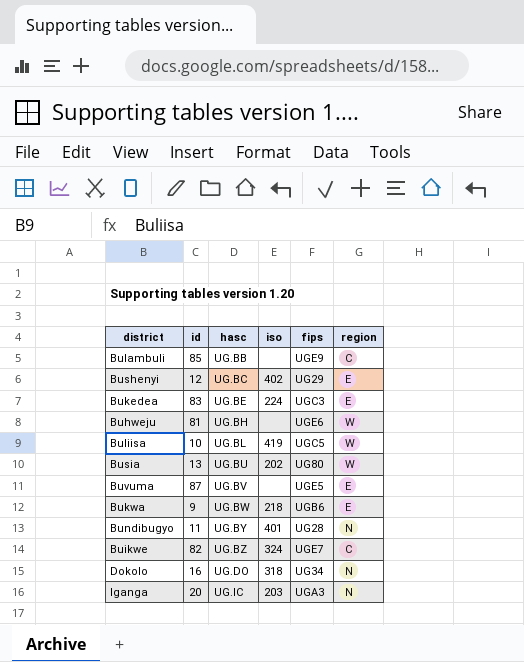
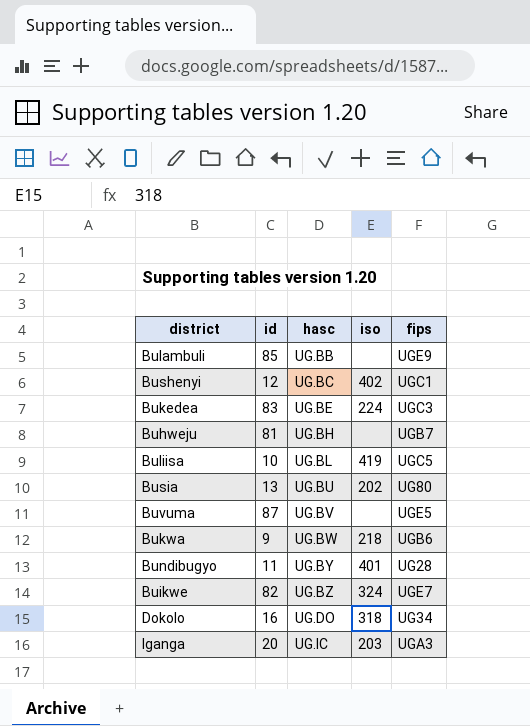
column region | position: 6 -> none
Bushenyi | fips: UG29 -> UGC1
Buhweju | fips: UGE6 -> UGB7

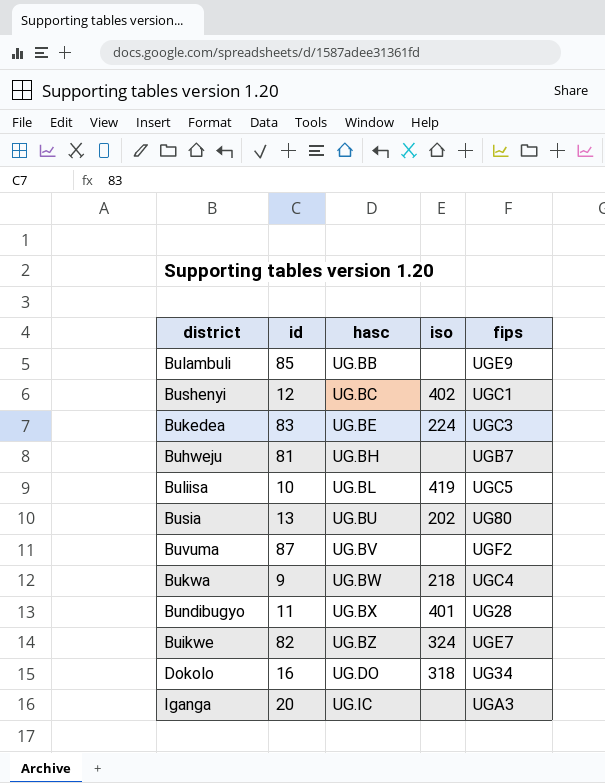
Buvuma | fips: UGE5 -> UGF2
Bukwa | fips: UGB6 -> UGC4
Bundibugyo | hasc: UG.BY -> UG.BX
Iganga | iso: 203 -> none

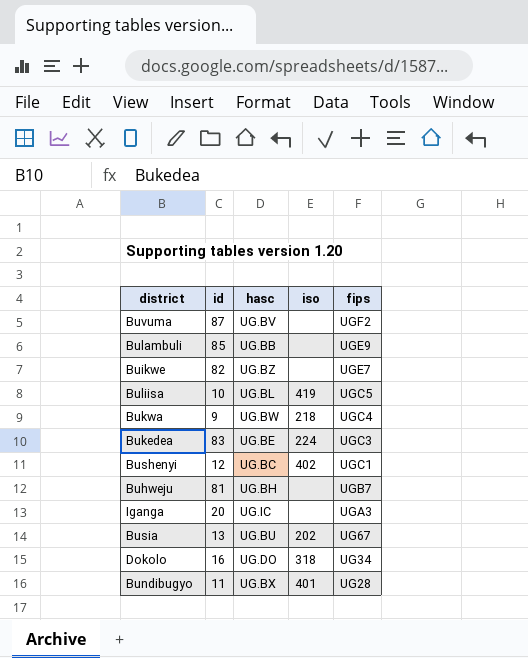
row order: hasc ascending -> fips descending
Buikwe | iso: 324 -> none
Busia | fips: UG80 -> UG67

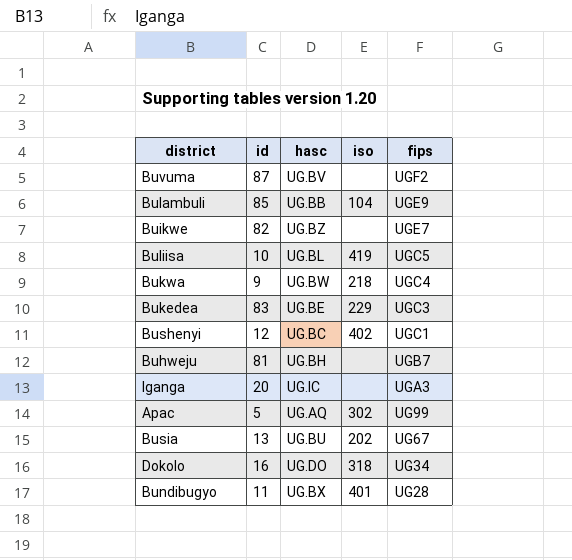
Bulambuli | iso: none -> 104
Bukedea | iso: 224 -> 229
row Apac: none -> 5 | UG.AQ | 302 | UG99

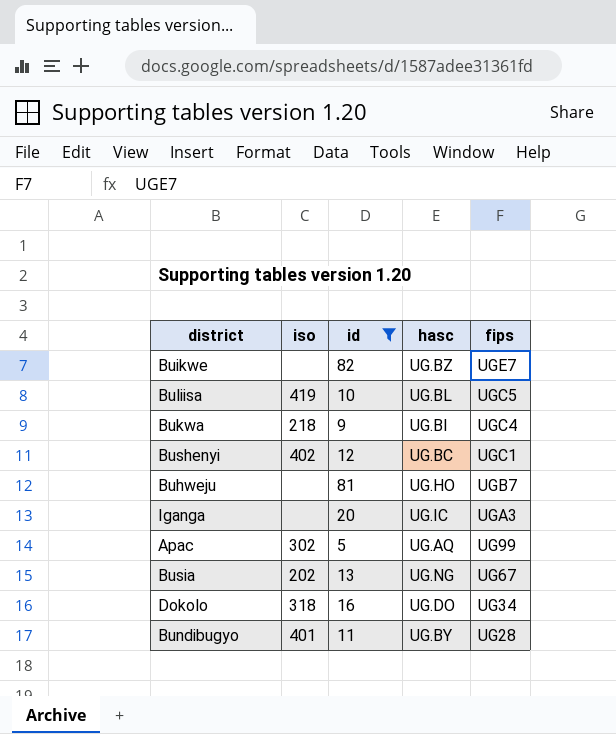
filter: none -> id <= 82
column iso | position: 4 -> 2
Bukwa | hasc: UG.BW -> UG.BI
Buhweju | hasc: UG.BH -> UG.HO
Busia | hasc: UG.BU -> UG.NG
Bundibugyo | hasc: UG.BX -> UG.BY

